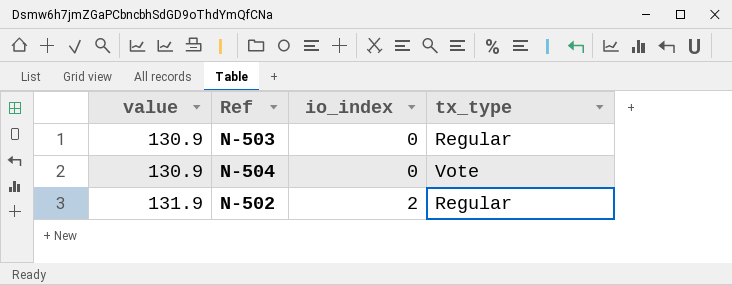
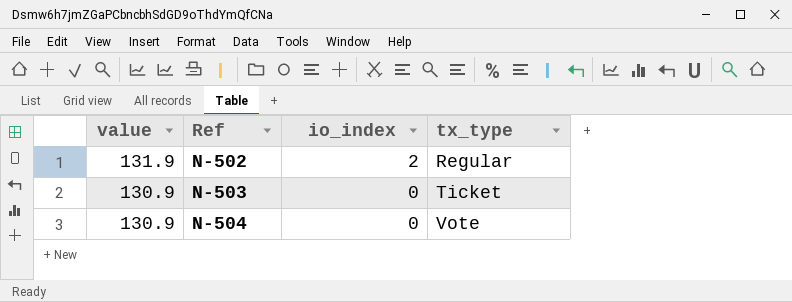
row order: value ascending -> value descending
N-503 | tx_type: Regular -> Ticket

